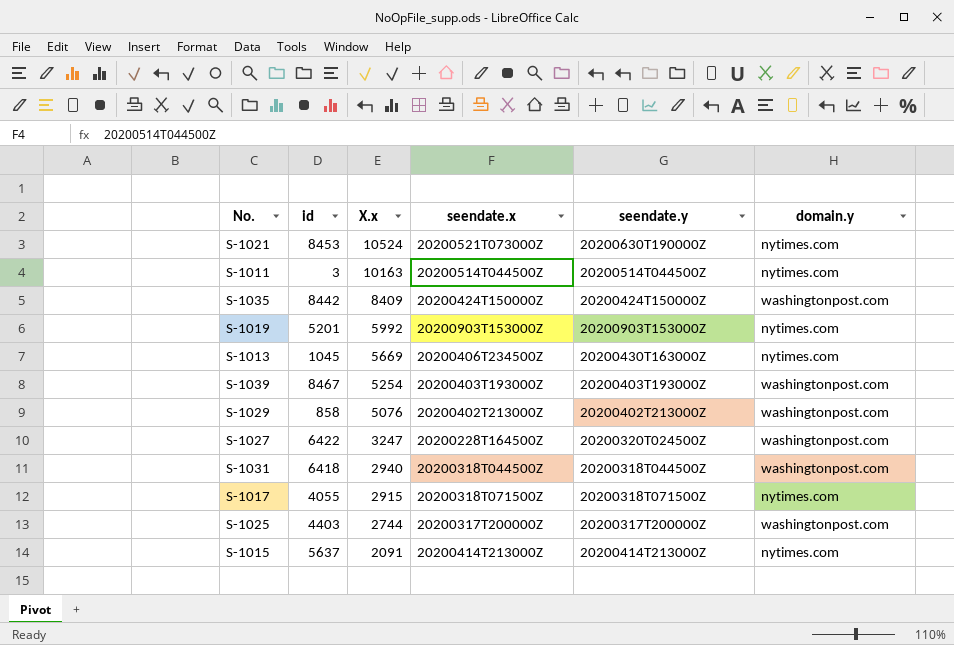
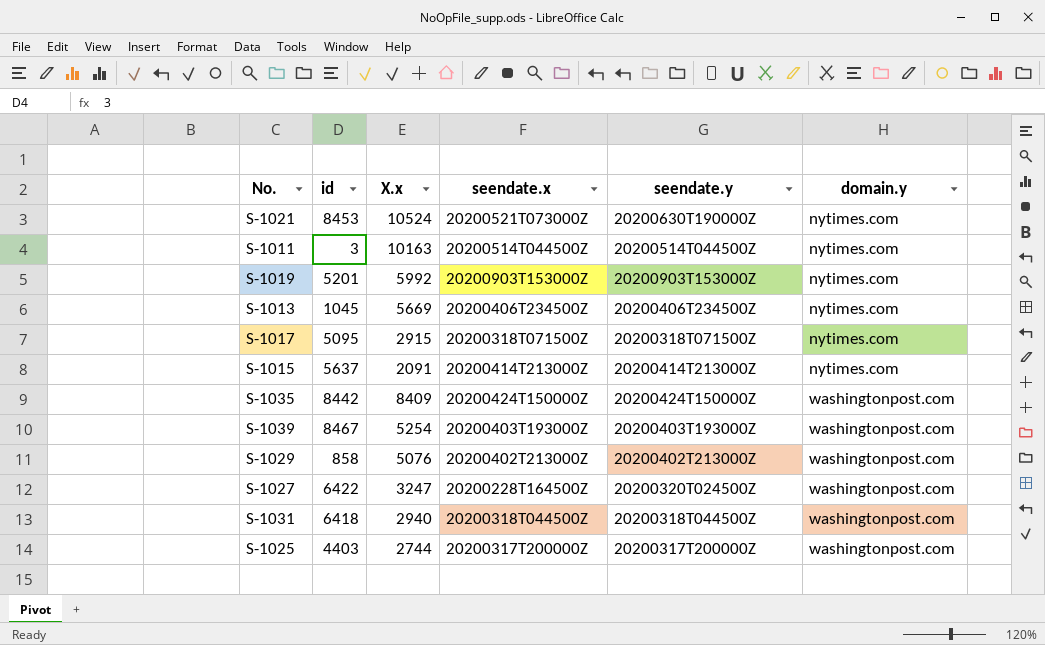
row order: X.x descending -> domain.y ascending
S-1013 | seendate.y: 20200430T163000Z -> 20200406T234500Z
S-1017 | id: 4055 -> 5095

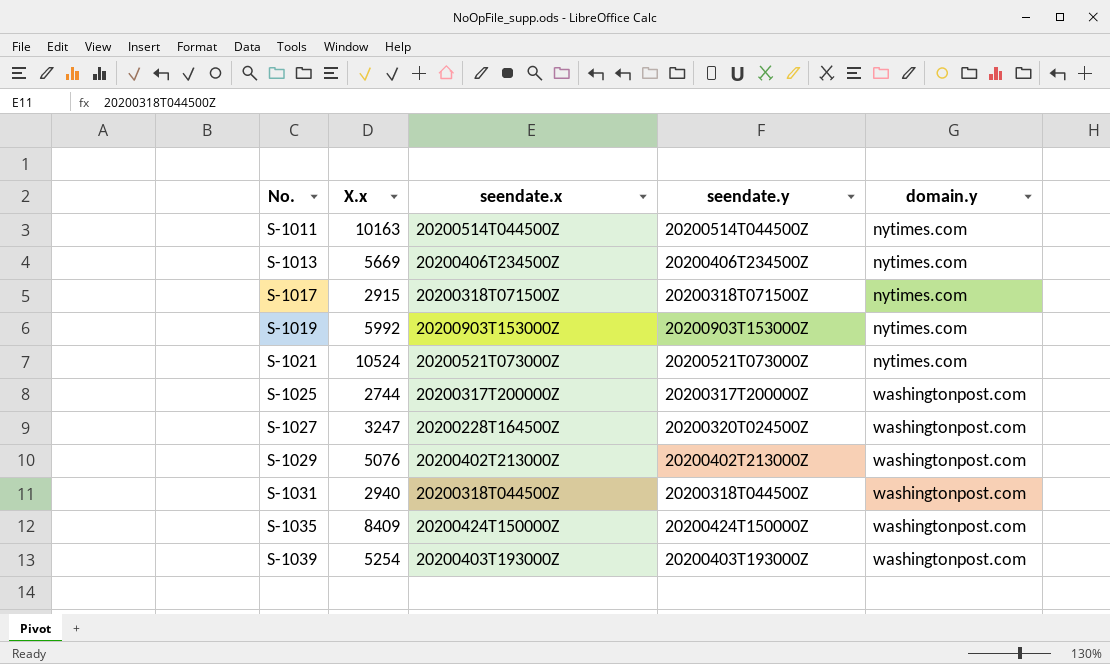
row order: domain.y ascending -> No. ascending
column id | position: 2 -> none
row S-1015: 5637 | 2091 | 20200414T213000Z | 20200414T213000Z | nytimes.com -> none
S-1021 | seendate.y: 20200630T190000Z -> 20200521T073000Z

